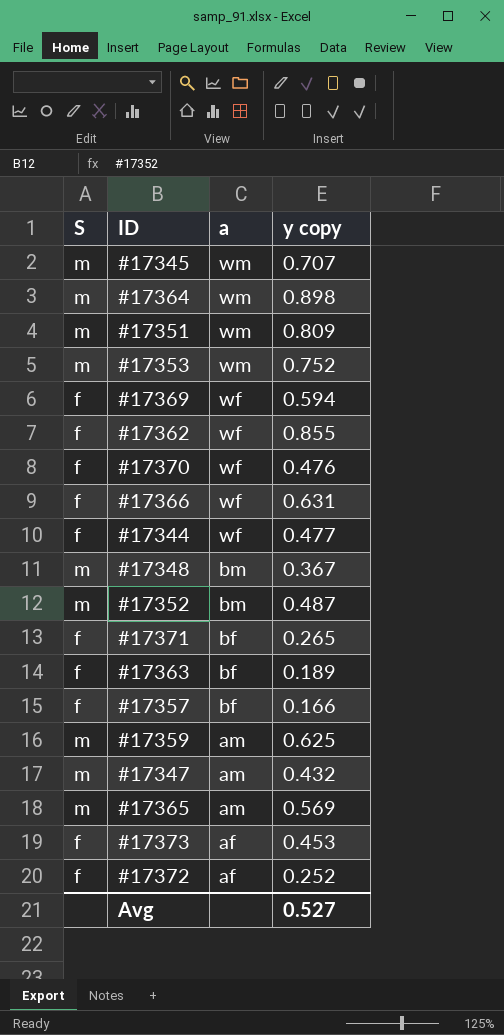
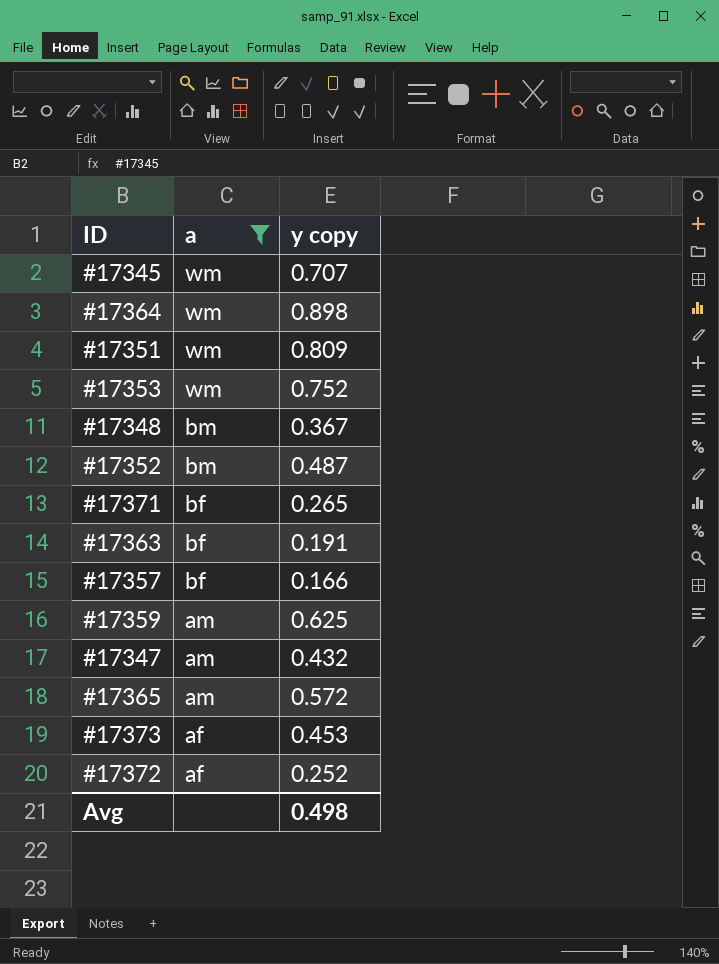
filter: none -> a != wf
column S | position: 1 -> none
#17363 | y copy: 0.189 -> 0.191
#17365 | y copy: 0.569 -> 0.572
Avg | y copy: 0.527 -> 0.498

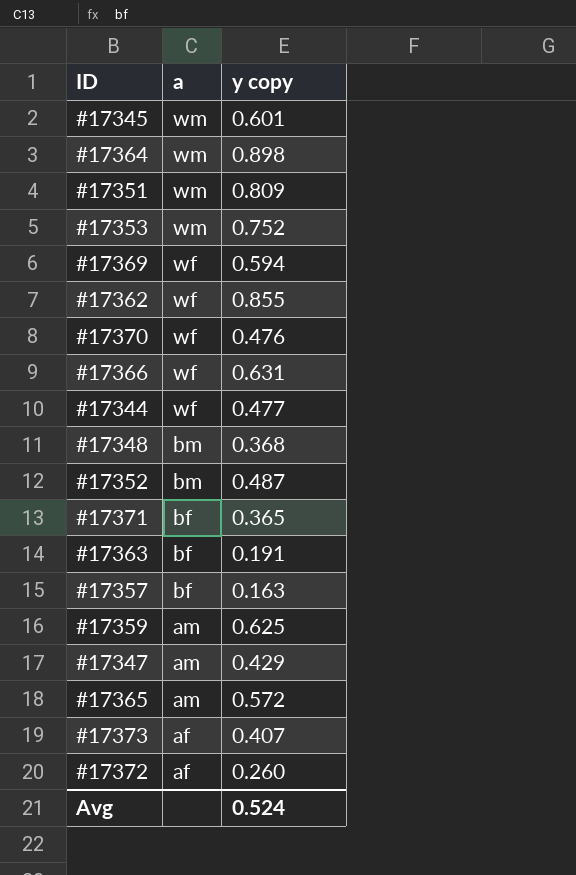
filter: a != wf -> none
#17345 | y copy: 0.707 -> 0.601
#17348 | y copy: 0.367 -> 0.368
#17371 | y copy: 0.265 -> 0.365
#17357 | y copy: 0.166 -> 0.163
#17347 | y copy: 0.432 -> 0.429
#17373 | y copy: 0.453 -> 0.407
#17372 | y copy: 0.252 -> 0.260
Avg | y copy: 0.498 -> 0.524

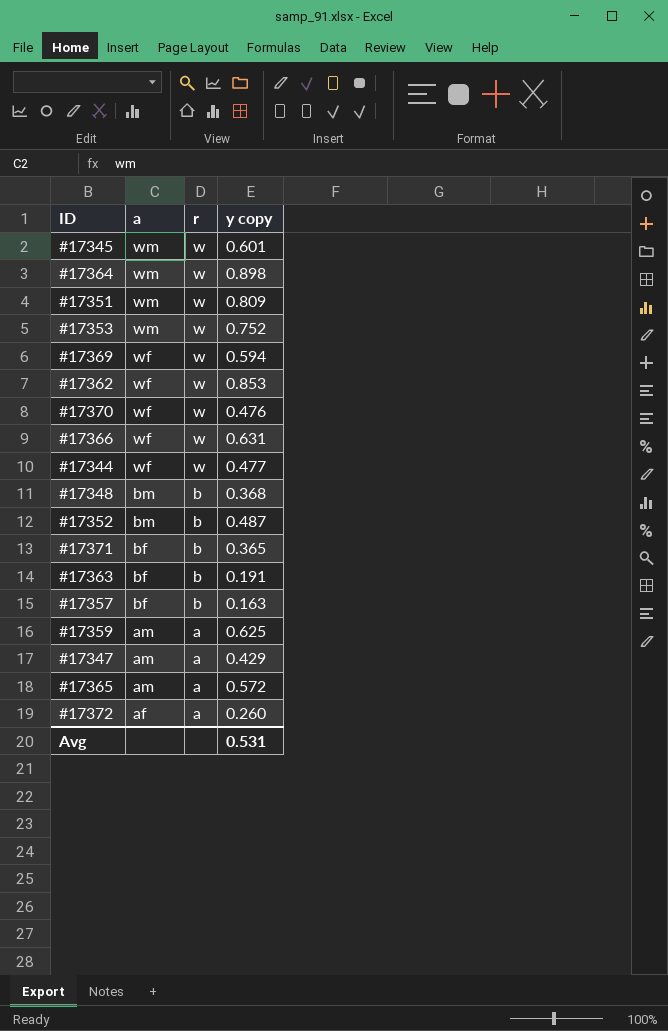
column r | position: none -> 3
row #17373: af | 0.407 -> none
#17362 | y copy: 0.855 -> 0.853
Avg | y copy: 0.524 -> 0.531

